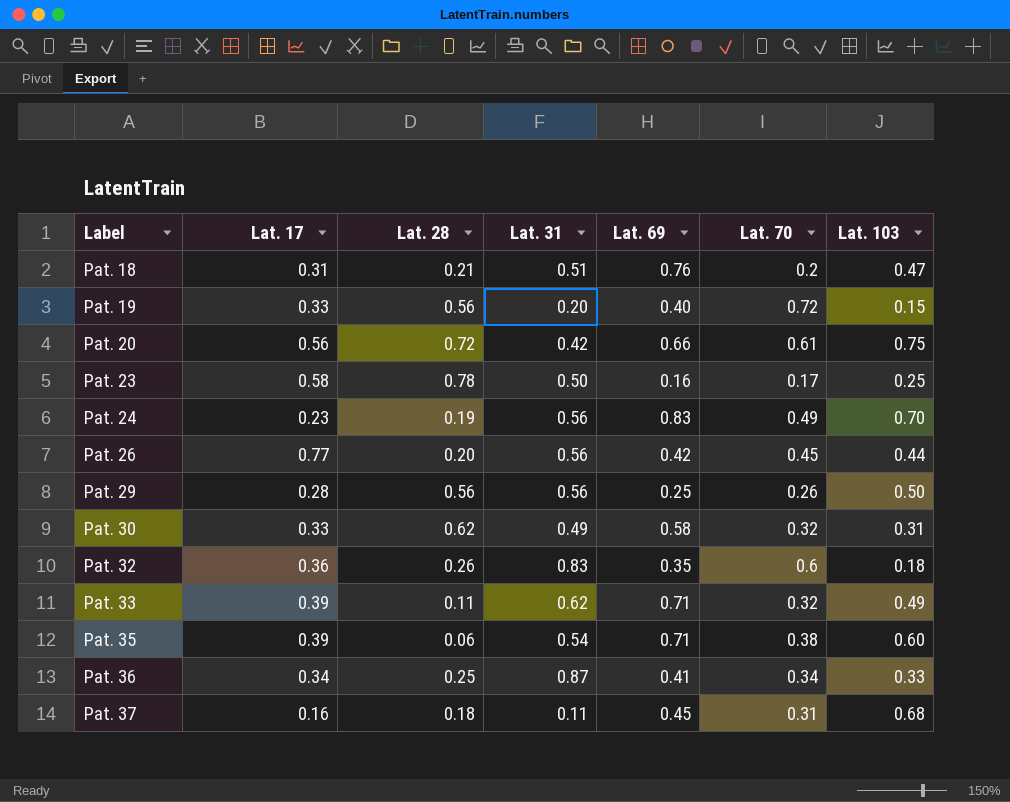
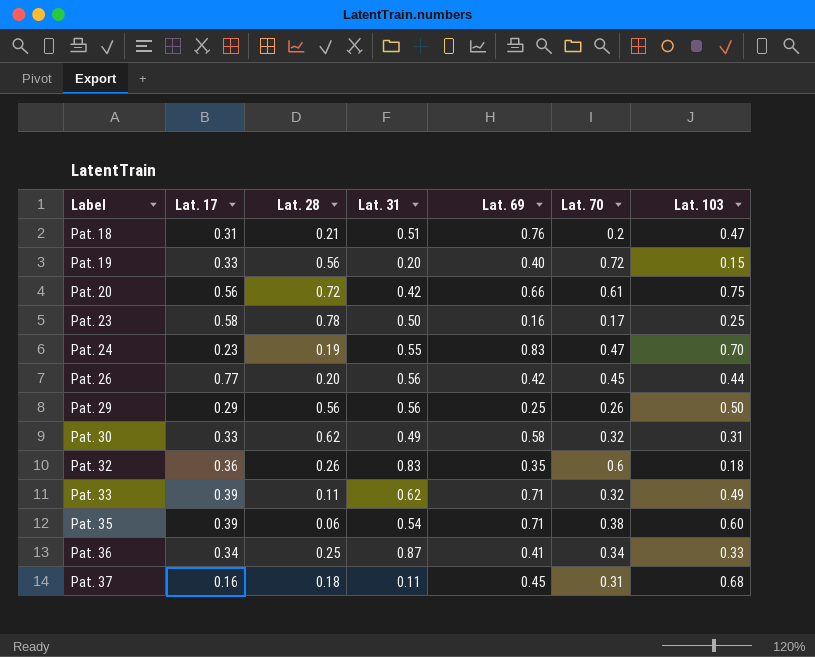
Pat. 24 | Lat. 31: 0.56 -> 0.55
Pat. 24 | Lat. 70: 0.49 -> 0.47
Pat. 29 | Lat. 17: 0.28 -> 0.29

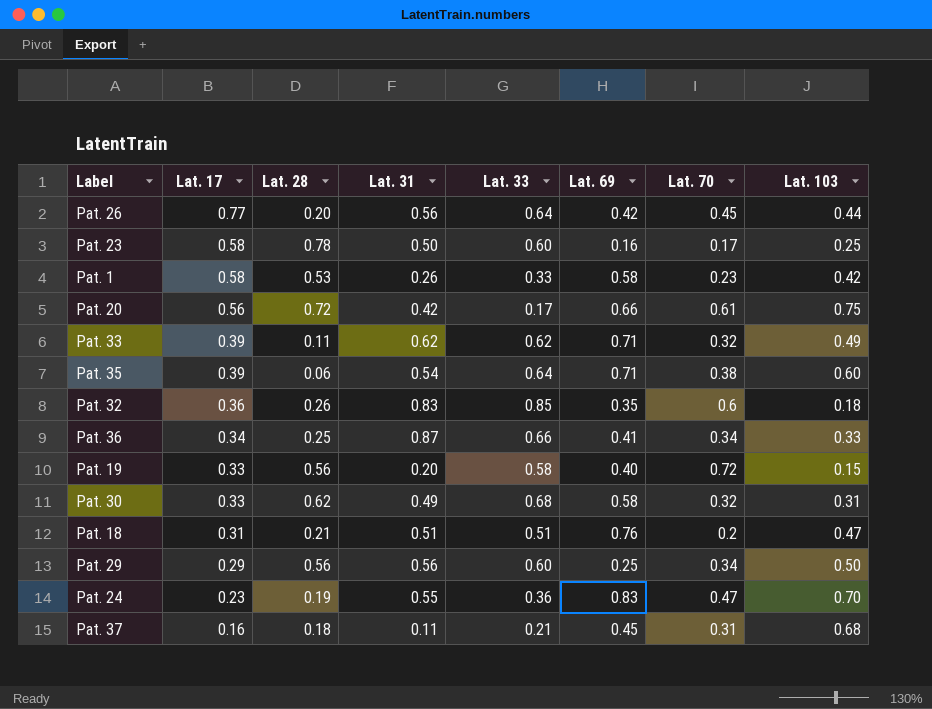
row order: Label ascending -> Lat. 17 descending
column Lat. 33 | position: none -> 5
row Pat. 1: none -> 0.58 | 0.53 | 0.26 | 0.33 | 0.58 | 0.23 | 0.42
Pat. 29 | Lat. 70: 0.26 -> 0.34

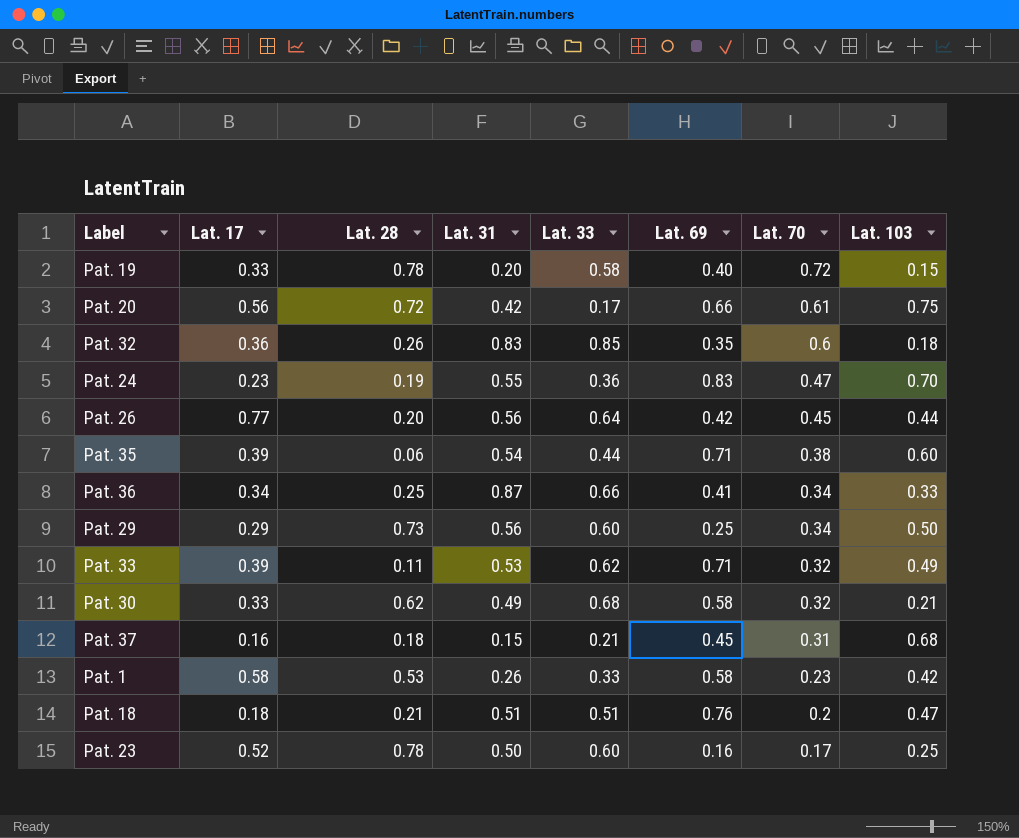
row order: Lat. 17 descending -> Lat. 70 descending
Pat. 19 | Lat. 28: 0.56 -> 0.78
Pat. 35 | Lat. 33: 0.64 -> 0.44
Pat. 29 | Lat. 28: 0.56 -> 0.73
Pat. 33 | Lat. 31: 0.62 -> 0.53
Pat. 30 | Lat. 103: 0.31 -> 0.21
Pat. 37 | Lat. 31: 0.11 -> 0.15
Pat. 18 | Lat. 17: 0.31 -> 0.18
Pat. 23 | Lat. 17: 0.58 -> 0.52

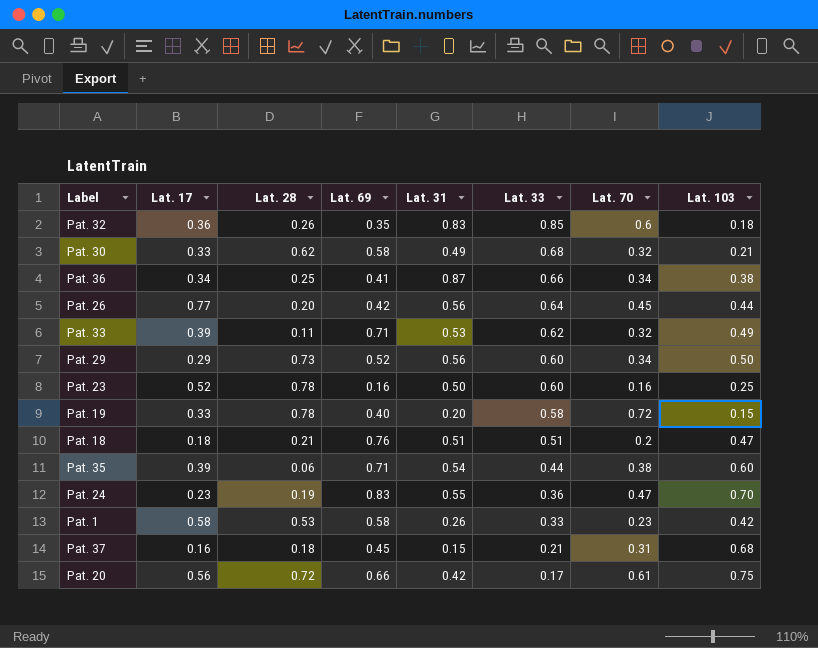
row order: Lat. 70 descending -> Lat. 33 descending
column Lat. 69 | position: 6 -> 4
Pat. 36 | Lat. 103: 0.33 -> 0.38
Pat. 29 | Lat. 69: 0.25 -> 0.52
Pat. 23 | Lat. 70: 0.17 -> 0.16

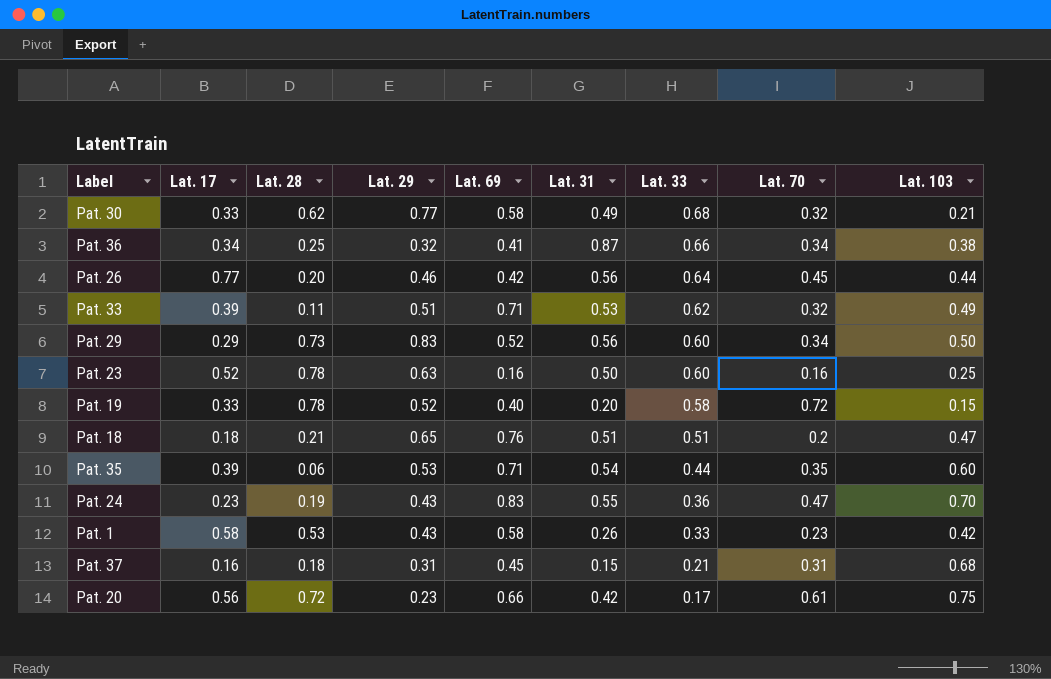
column Lat. 29 | position: none -> 4
row Pat. 32: 0.36 | 0.26 | 0.35 | 0.83 | 0.85 | 0.6 | 0.18 -> none
Pat. 35 | Lat. 70: 0.38 -> 0.35

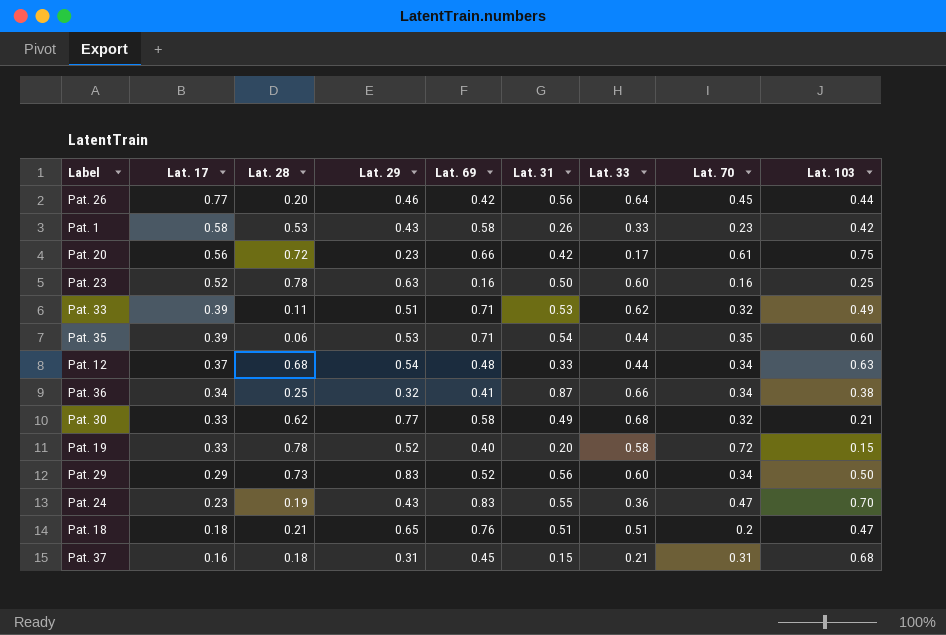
row order: Lat. 33 descending -> Lat. 17 descending
row Pat. 12: none -> 0.37 | 0.68 | 0.54 | 0.48 | 0.33 | 0.44 | 0.34 | 0.63

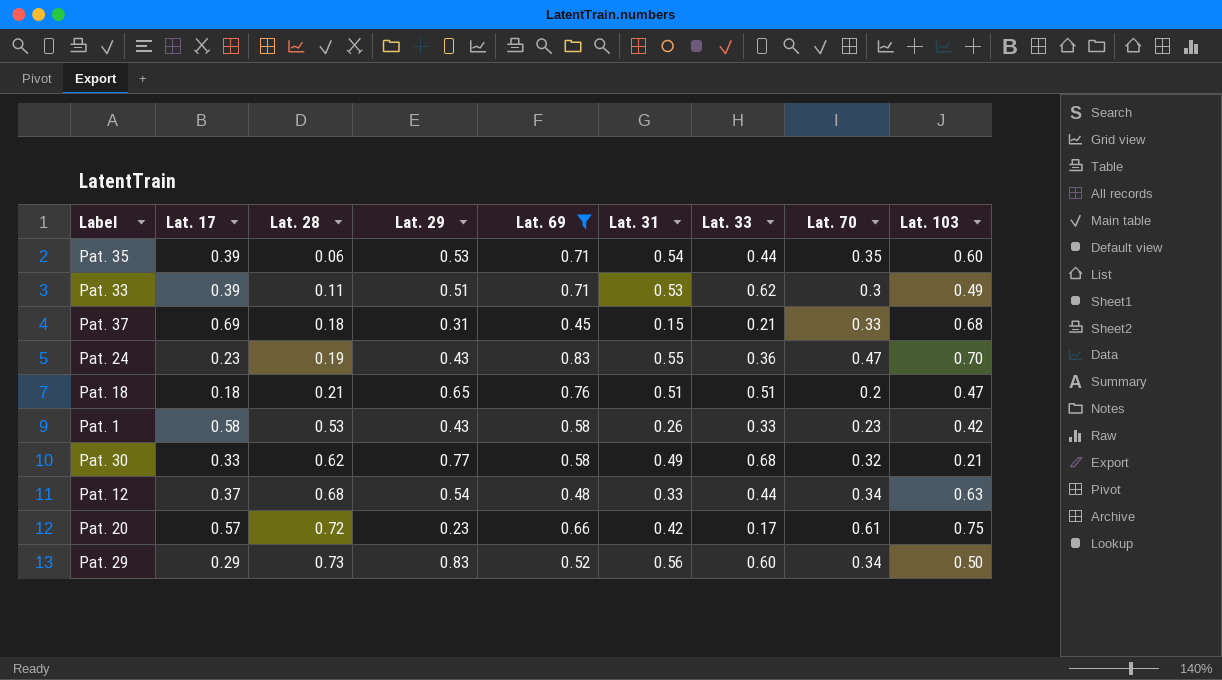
filter: none -> Lat. 69 >= 0.45
row order: Lat. 17 descending -> Lat. 28 ascending
Pat. 33 | Lat. 70: 0.32 -> 0.3
Pat. 37 | Lat. 17: 0.16 -> 0.69
Pat. 37 | Lat. 70: 0.31 -> 0.33
Pat. 20 | Lat. 17: 0.56 -> 0.57

